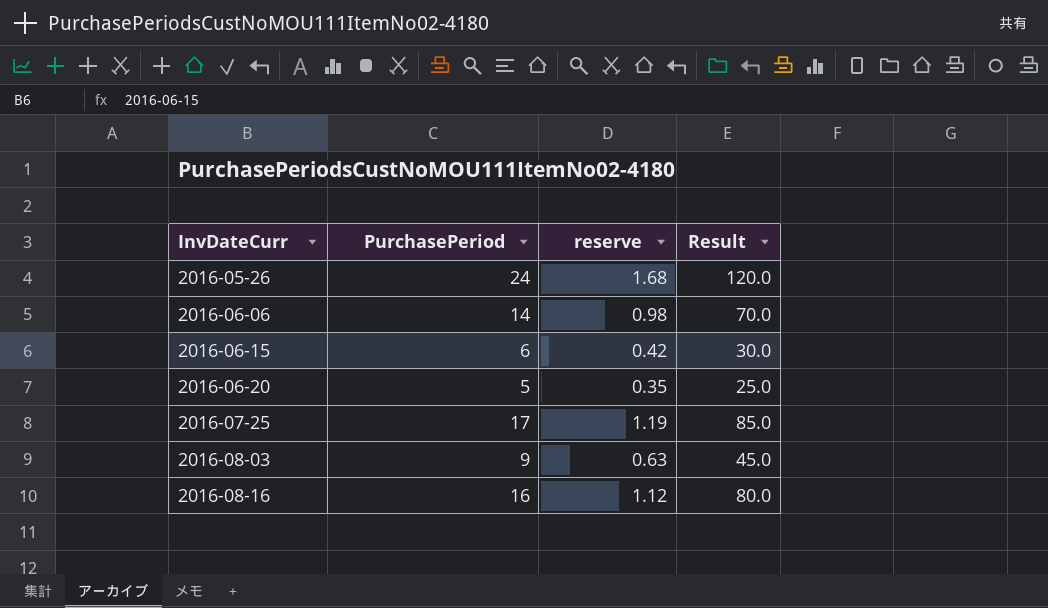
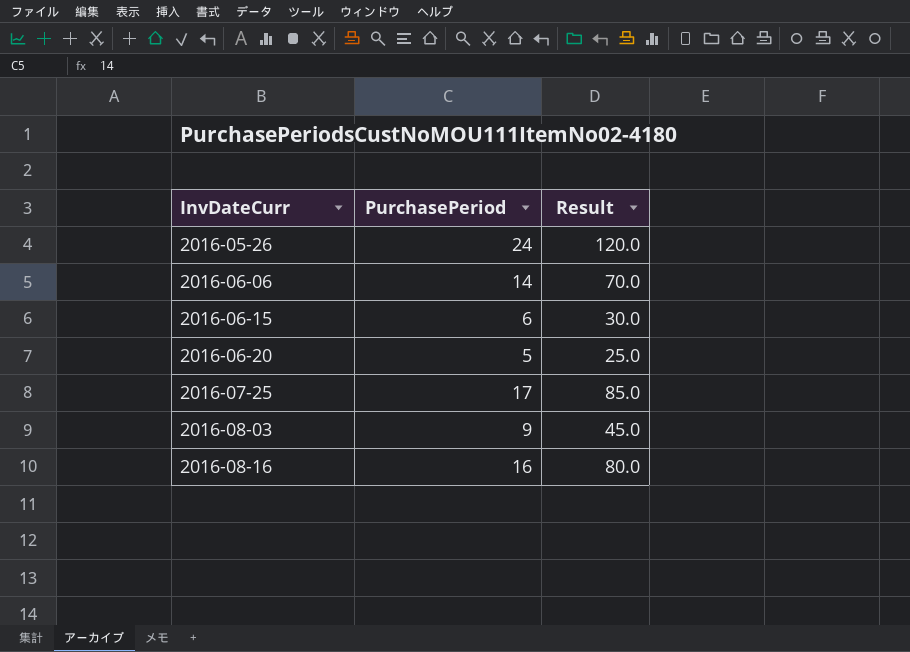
column reserve | formula: [PurchasePeriod] * 0.07 -> none

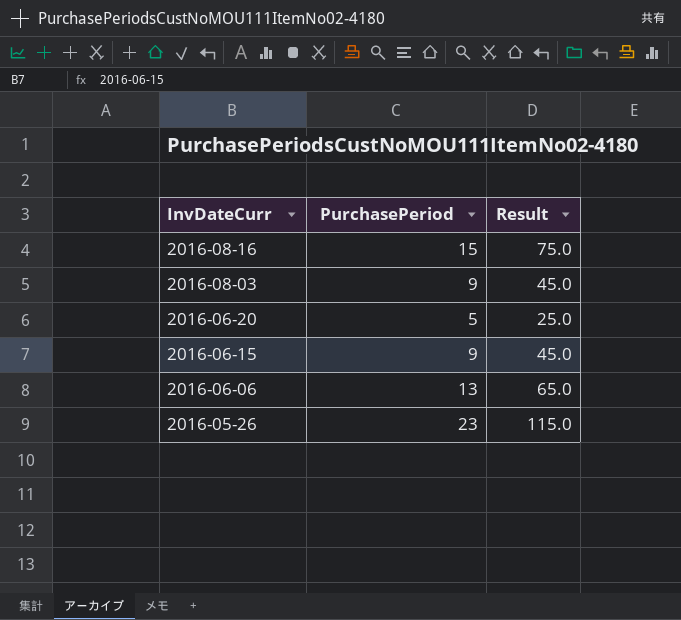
row order: InvDateCurr ascending -> InvDateCurr descending
row 2016-07-25: 17 | 85.0 -> none
2016-08-16 | PurchasePeriod: 16 -> 15
2016-08-16 | Result: 80.0 -> 75.0
2016-06-15 | PurchasePeriod: 6 -> 9
2016-06-15 | Result: 30.0 -> 45.0
2016-06-06 | PurchasePeriod: 14 -> 13
2016-06-06 | Result: 70.0 -> 65.0
2016-05-26 | PurchasePeriod: 24 -> 23
2016-05-26 | Result: 120.0 -> 115.0

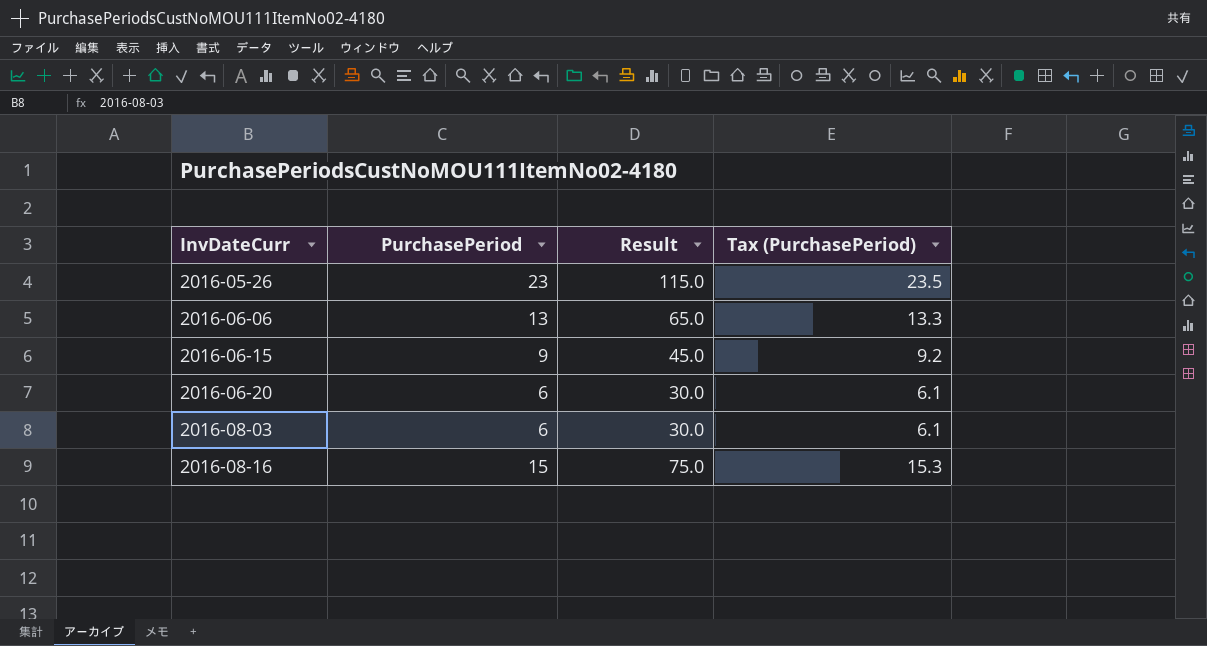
row order: InvDateCurr descending -> InvDateCurr ascending
column Tax (PurchasePeriod) | formula: none -> [PurchasePeriod] * 1.02
2016-06-20 | PurchasePeriod: 5 -> 6
2016-06-20 | Result: 25.0 -> 30.0
2016-08-03 | PurchasePeriod: 9 -> 6
2016-08-03 | Result: 45.0 -> 30.0

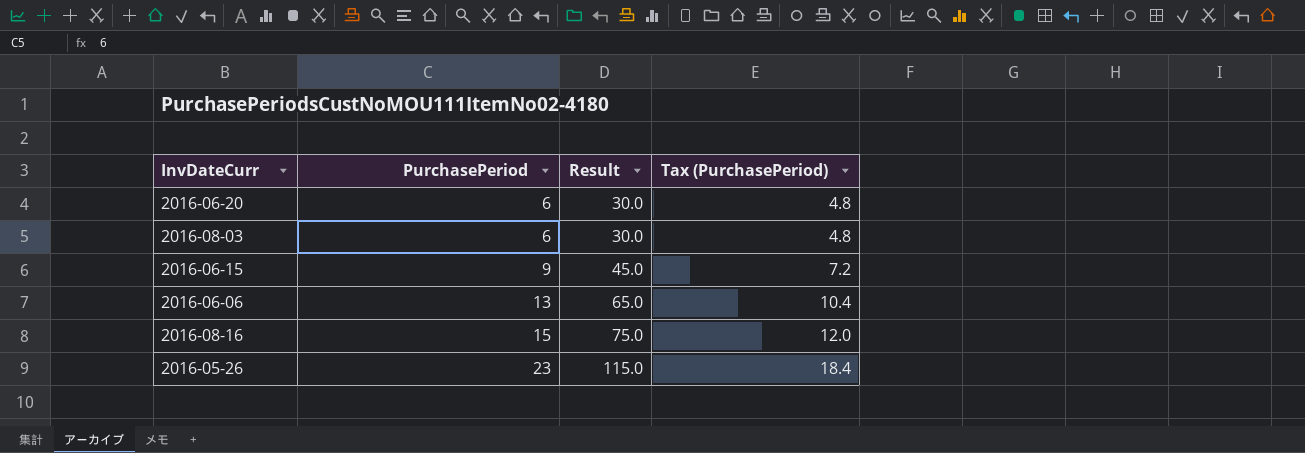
row order: InvDateCurr ascending -> PurchasePeriod ascending
column Tax (PurchasePeriod) | formula: [PurchasePeriod] * 1.02 -> [PurchasePeriod] * 0.8

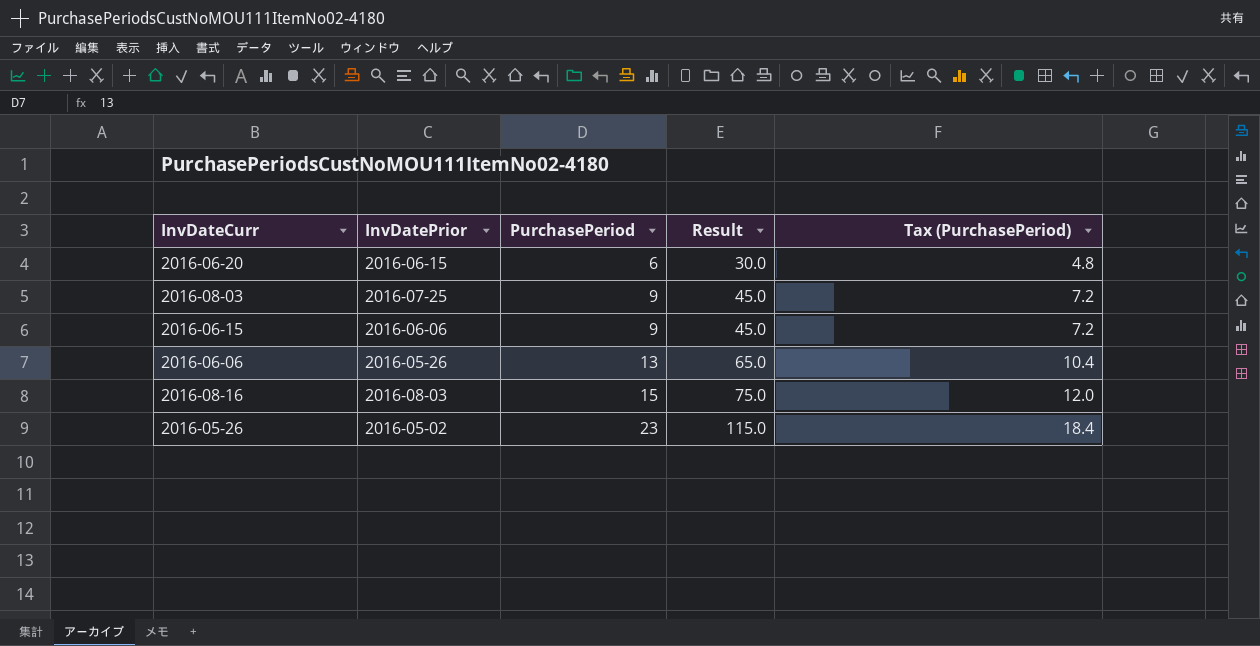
column InvDatePrior | position: none -> 2
2016-08-03 | PurchasePeriod: 6 -> 9
2016-08-03 | Result: 30.0 -> 45.0
2016-08-03 | Tax (PurchasePeriod): 4.8 -> 7.2

